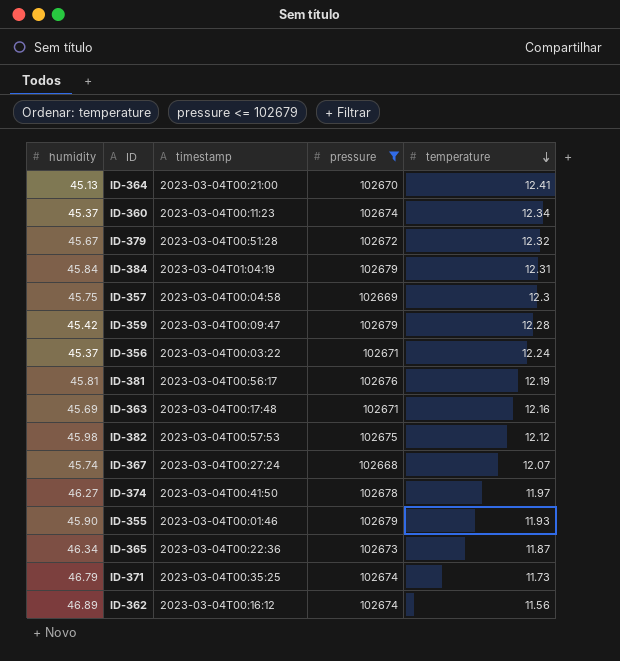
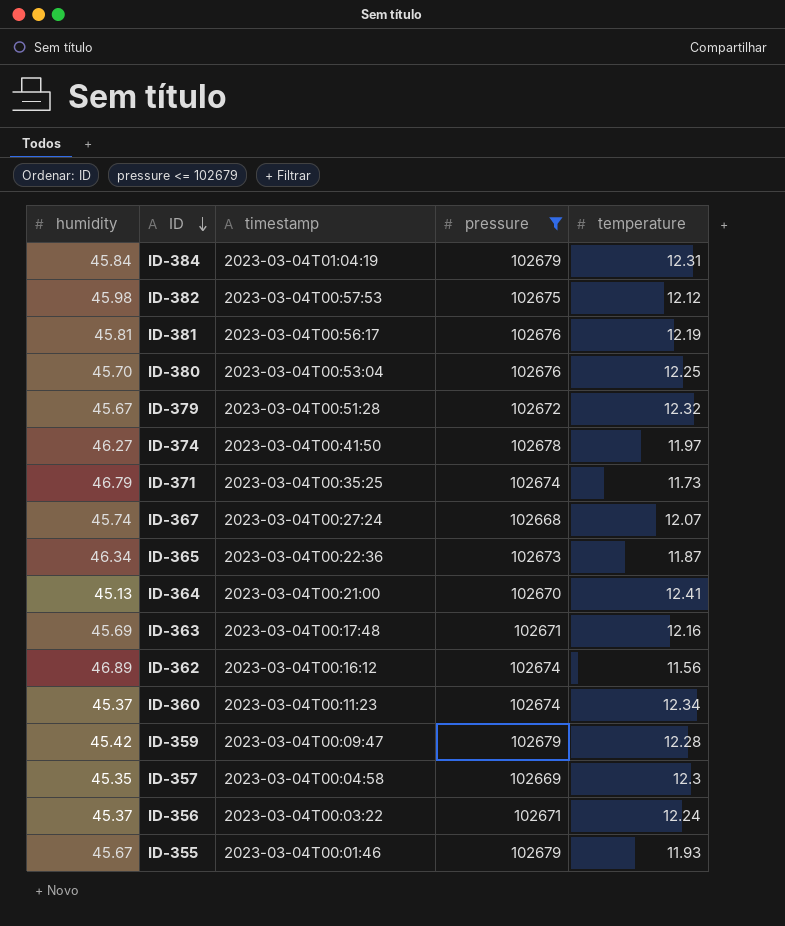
row order: temperature descending -> ID descending
row ID-380: none -> 45.70 | 2023-03-04T00:53:04 | 102676 | 12.25
ID-357 | humidity: 45.75 -> 45.35
ID-355 | humidity: 45.90 -> 45.67

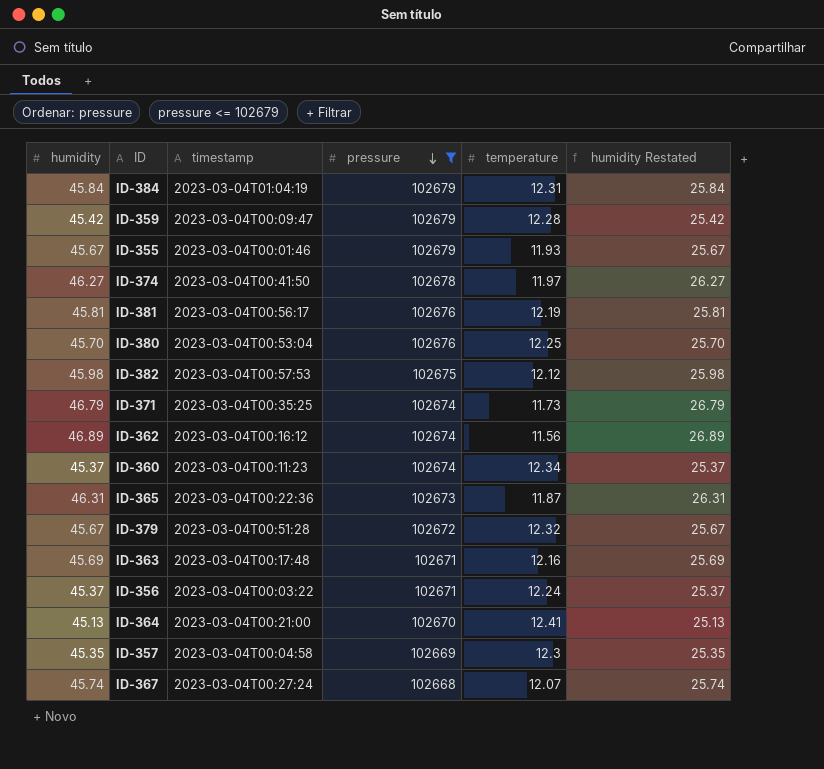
row order: ID descending -> pressure descending
column humidity Restated | formula: none -> [humidity] - 20
ID-365 | humidity: 46.34 -> 46.31

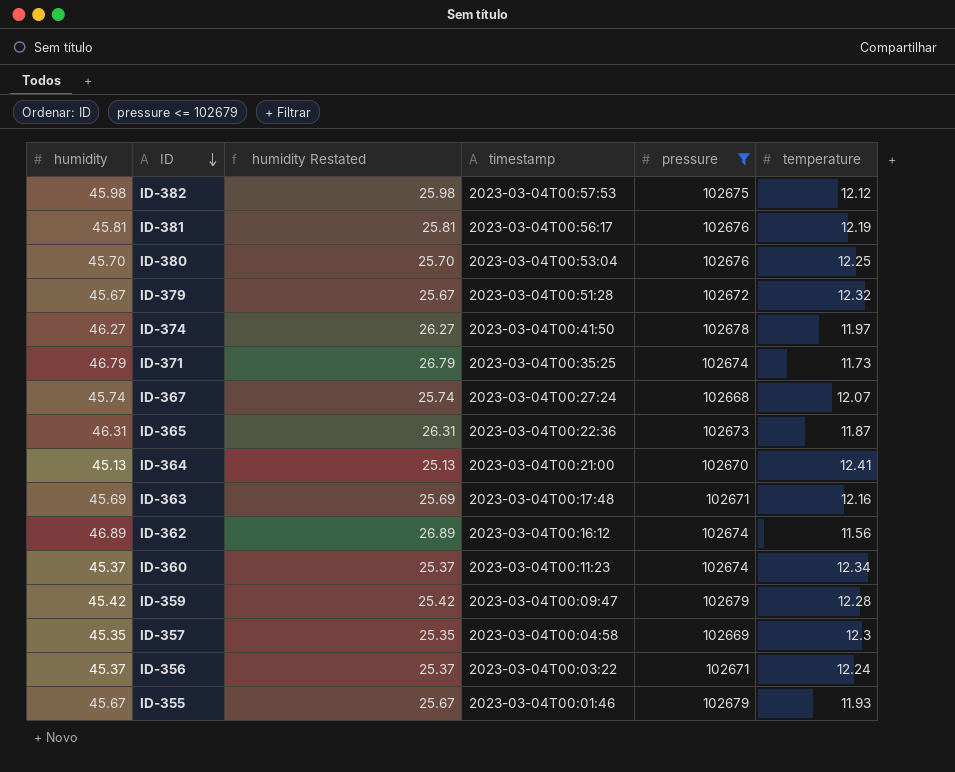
row order: pressure descending -> ID descending
column humidity Restated | position: 6 -> 3
row ID-384: 45.84 | 2023-03-04T01:04:19 | 102679 | 12.31 | 25.84 -> none

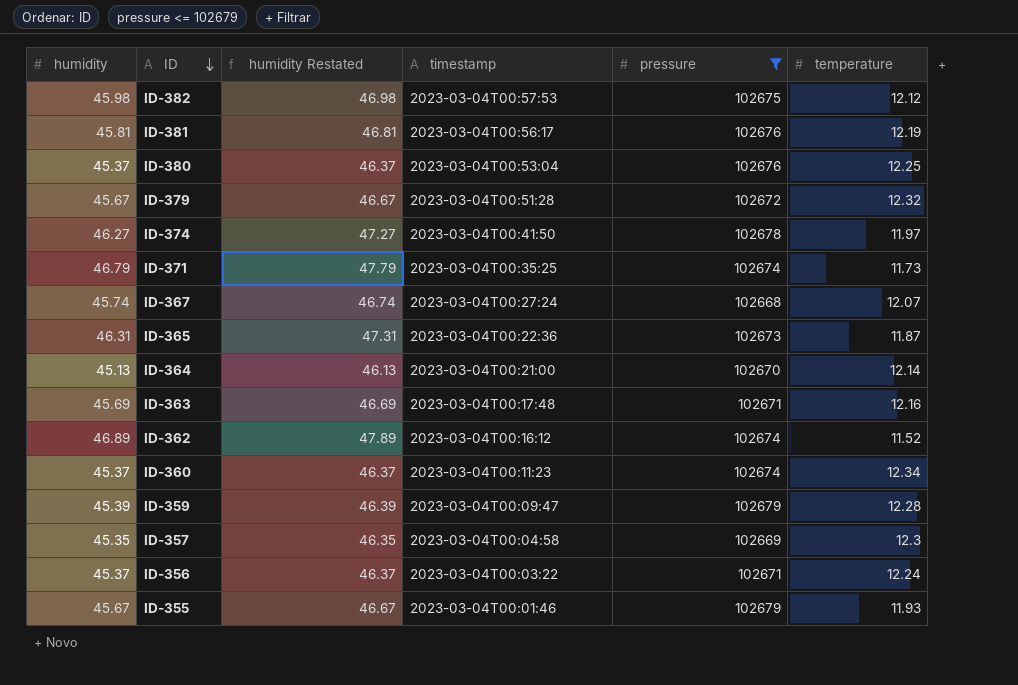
column humidity Restated | formula: [humidity] - 20 -> [humidity] + 1
ID-380 | humidity: 45.70 -> 45.37
ID-364 | temperature: 12.41 -> 12.14
ID-362 | temperature: 11.56 -> 11.52
ID-359 | humidity: 45.42 -> 45.39

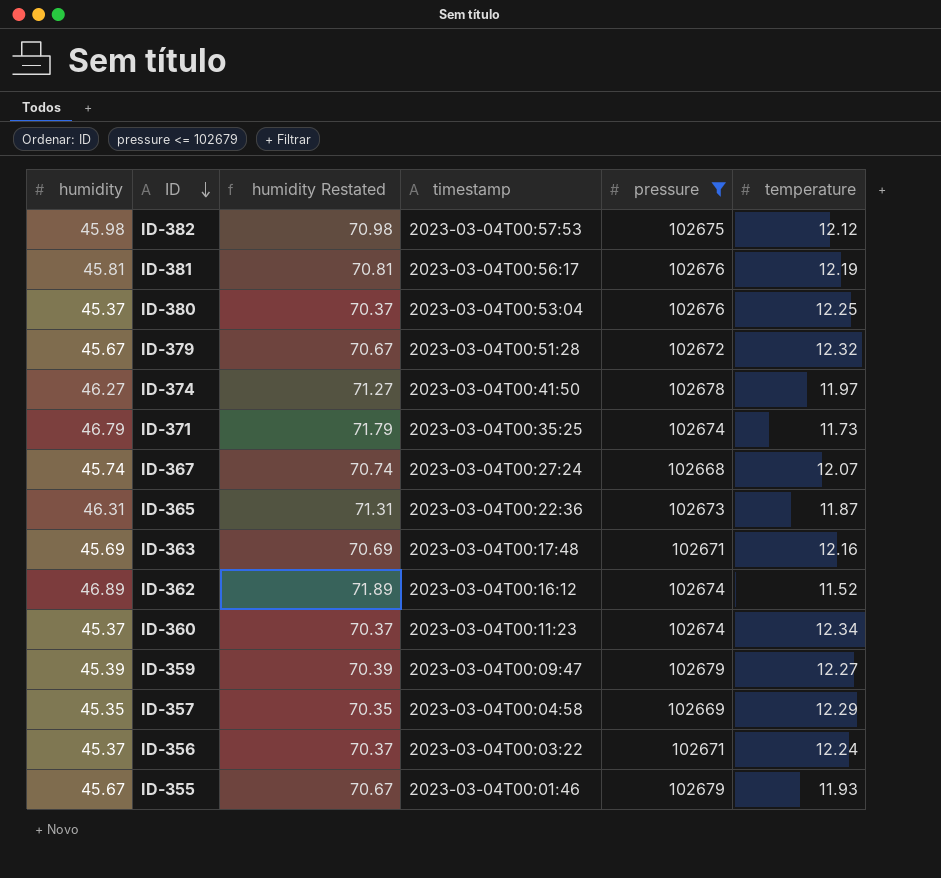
column humidity Restated | formula: [humidity] + 1 -> [humidity] + 25
row ID-364: 45.13 | 46.13 | 2023-03-04T00:21:00 | 102670 | 12.14 -> none
ID-359 | temperature: 12.28 -> 12.27
ID-357 | temperature: 12.3 -> 12.29

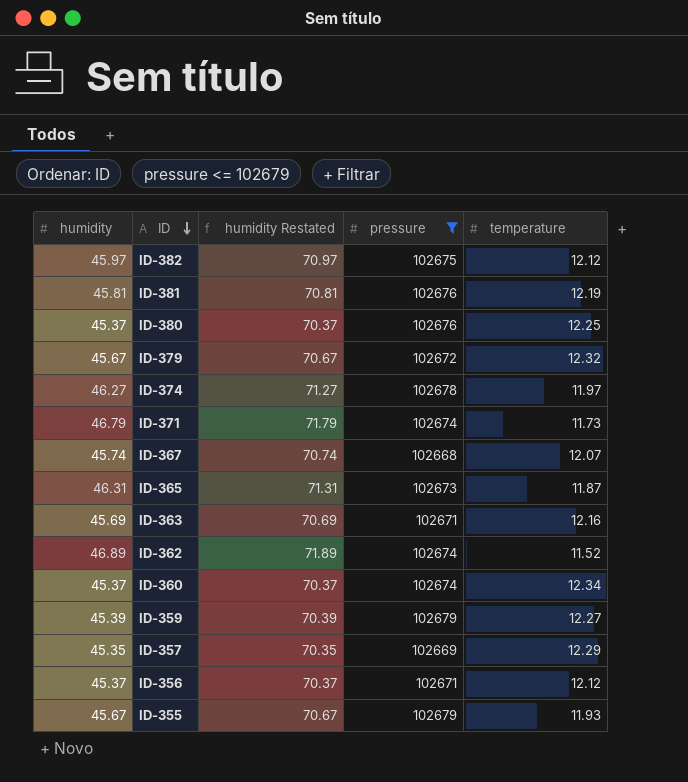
column timestamp | position: 4 -> none
ID-382 | humidity: 45.98 -> 45.97
ID-382 | humidity Restated: 70.98 -> 70.97
ID-356 | temperature: 12.24 -> 12.12

